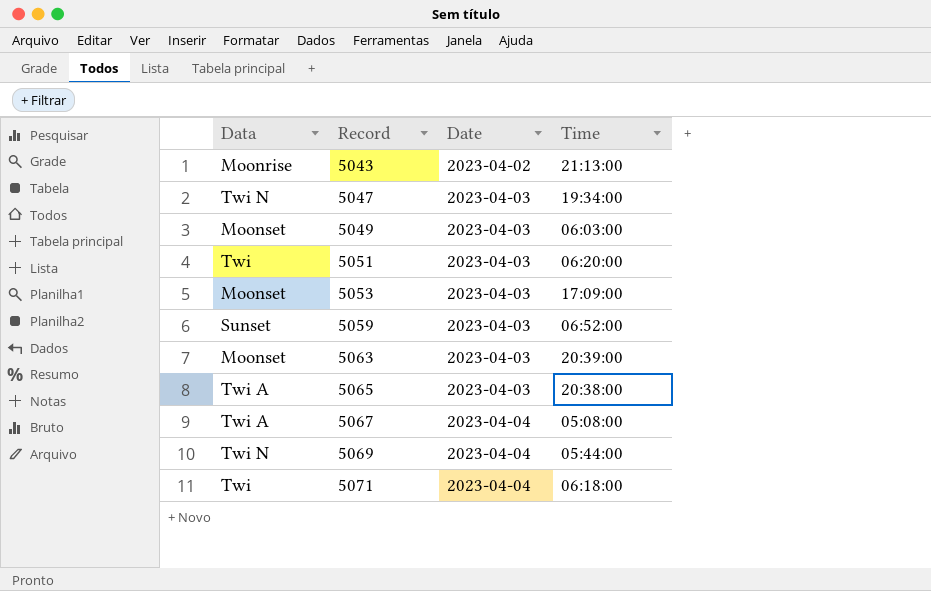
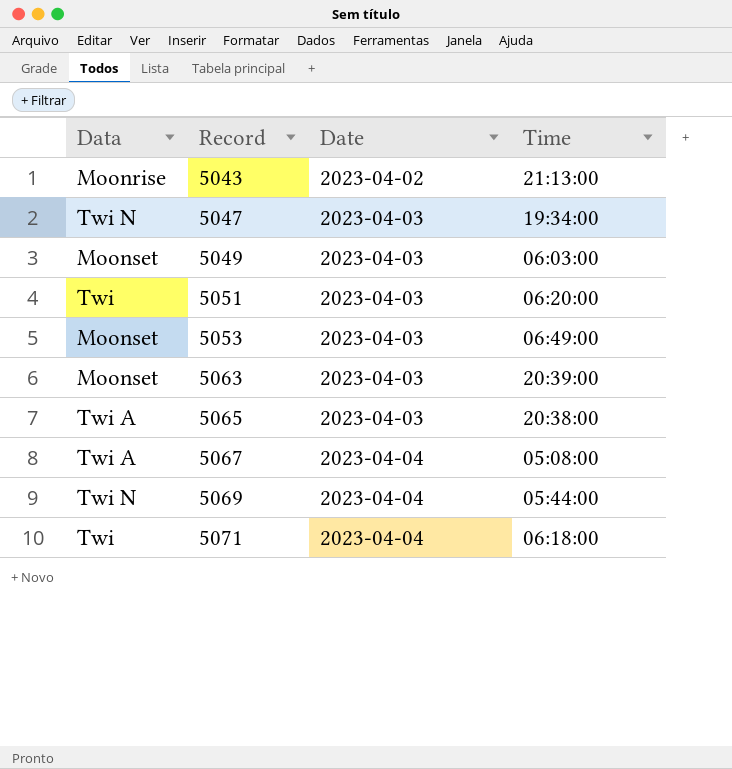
row 5059: Sunset | 2023-04-03 | 06:52:00 -> none
5053 | Time: 17:09:00 -> 06:49:00

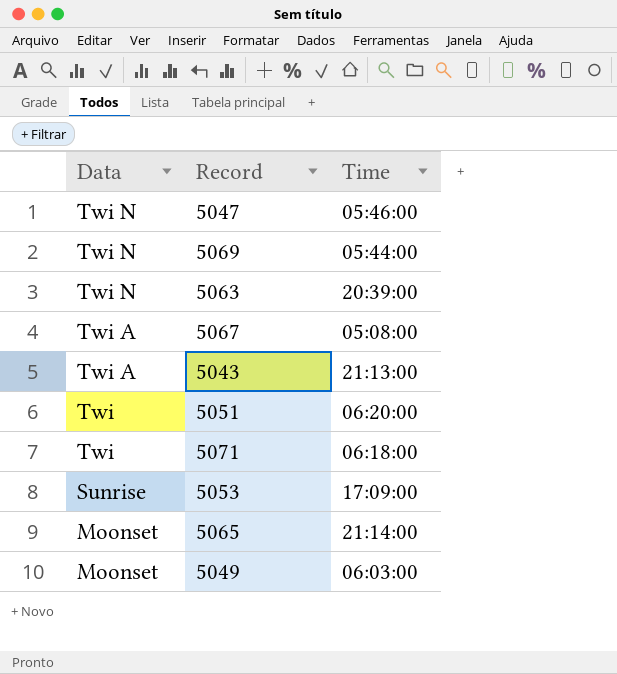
row order: Record ascending -> Data descending
column Date | position: 3 -> none
5047 | Time: 19:34:00 -> 05:46:00
5063 | Data: Moonset -> Twi N
5043 | Data: Moonrise -> Twi A
5053 | Data: Moonset -> Sunrise
5053 | Time: 06:49:00 -> 17:09:00
5065 | Data: Twi A -> Moonset
5065 | Time: 20:38:00 -> 21:14:00

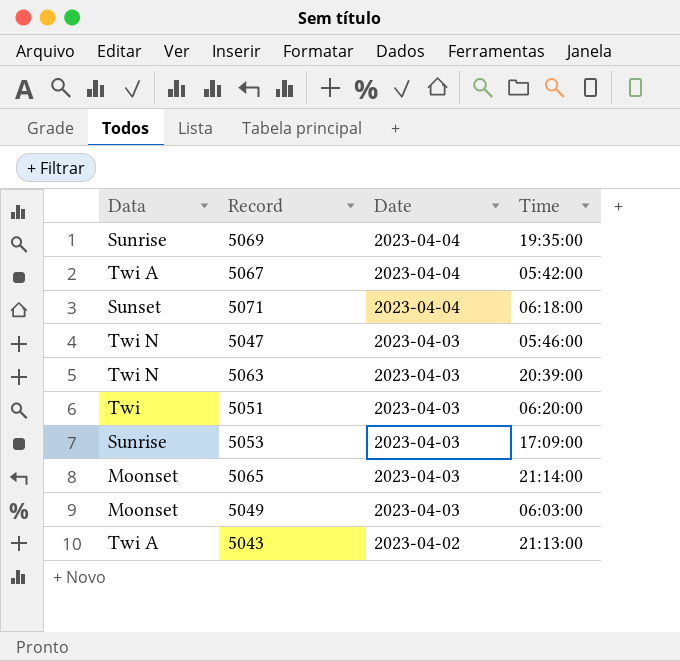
row order: Data descending -> Date descending
column Date | position: none -> 3
5069 | Data: Twi N -> Sunrise
5069 | Time: 05:44:00 -> 19:35:00
5067 | Time: 05:08:00 -> 05:42:00
5071 | Data: Twi -> Sunset

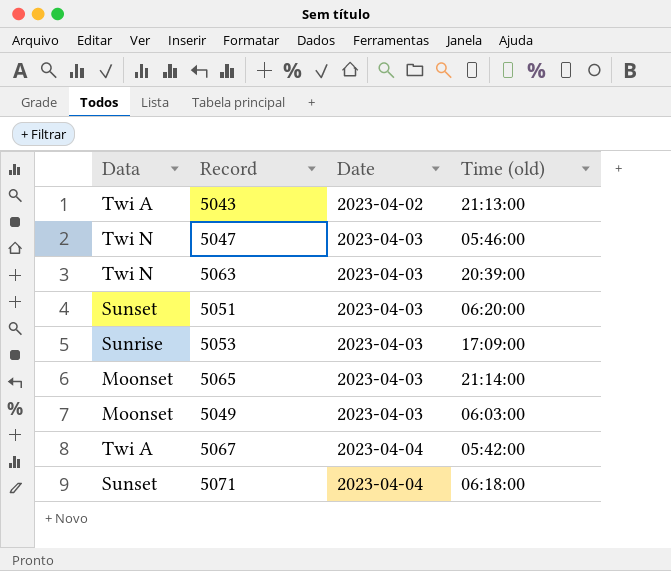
row order: Date descending -> Date ascending
column name: Time -> Time (old)
row 5069: Sunrise | 2023-04-04 | 19:35:00 -> none
5051 | Data: Twi -> Sunset

